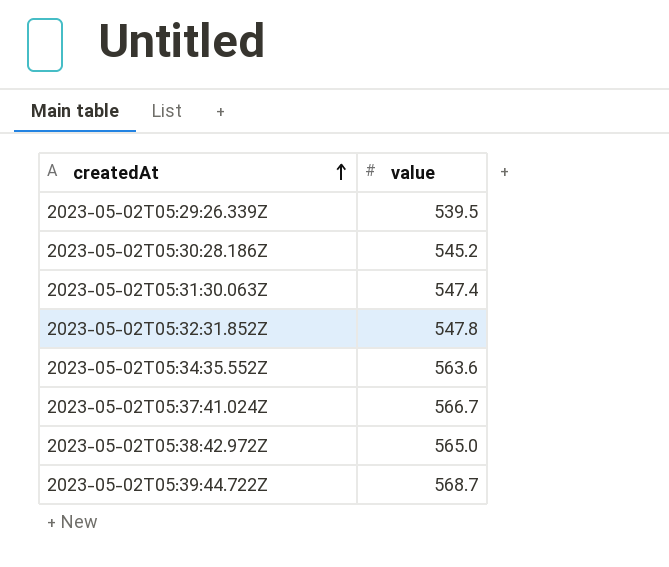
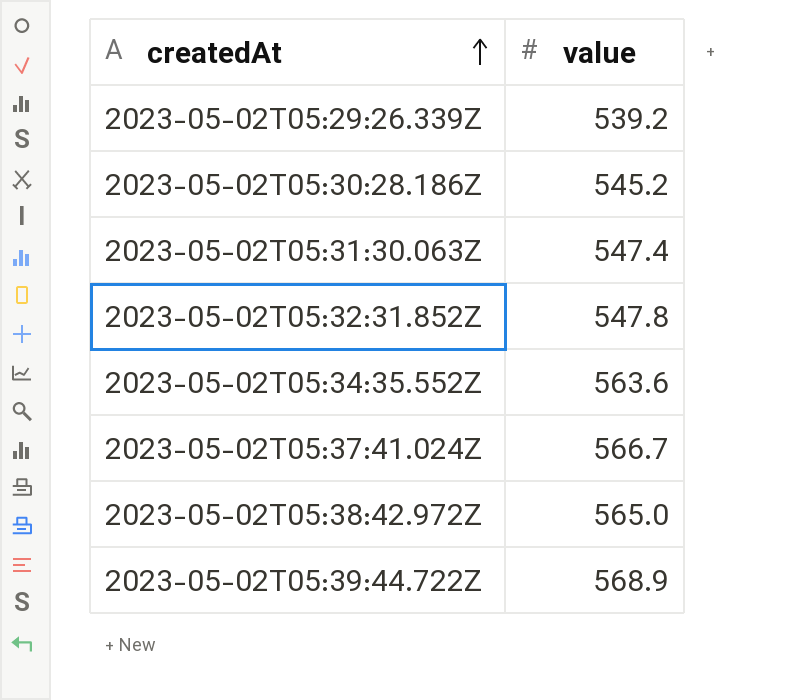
2023-05-02T05:29:26.339Z | value: 539.5 -> 539.2
2023-05-02T05:39:44.722Z | value: 568.7 -> 568.9

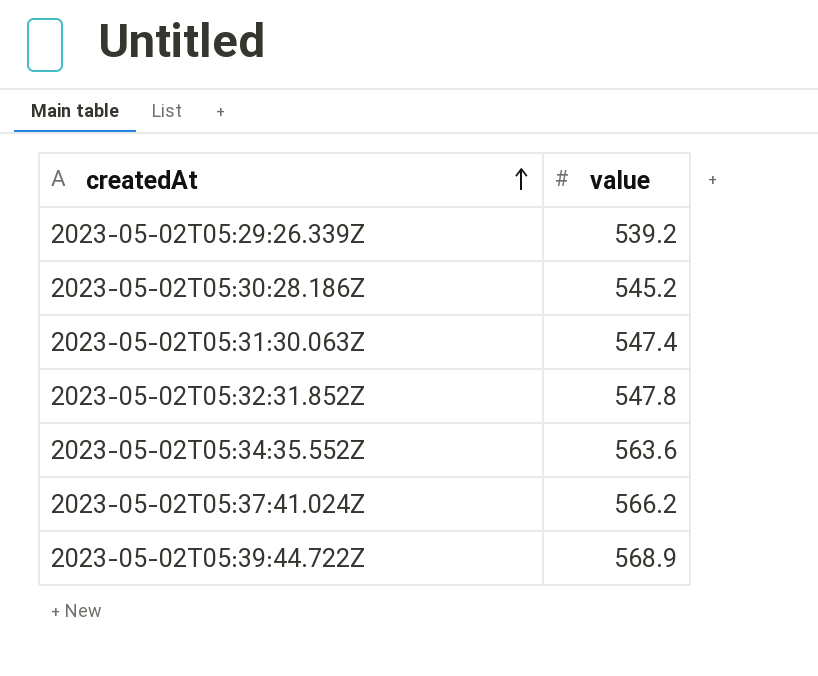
row 2023-05-02T05:38:42.972Z: 565.0 -> none
2023-05-02T05:37:41.024Z | value: 566.7 -> 566.2

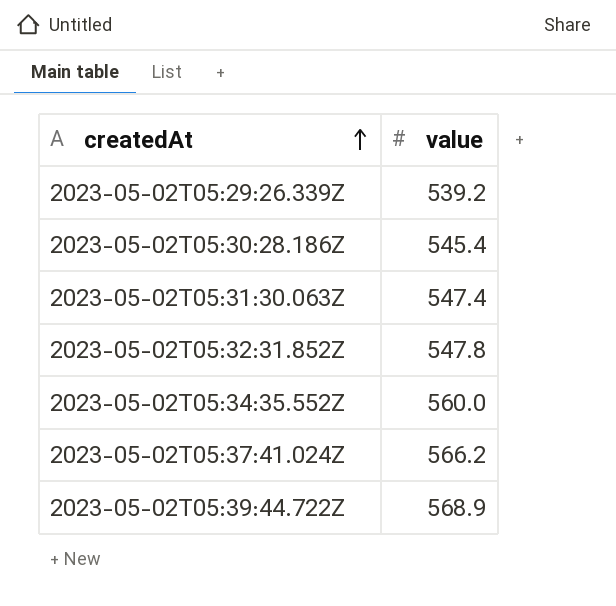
2023-05-02T05:30:28.186Z | value: 545.2 -> 545.4
2023-05-02T05:34:35.552Z | value: 563.6 -> 560.0

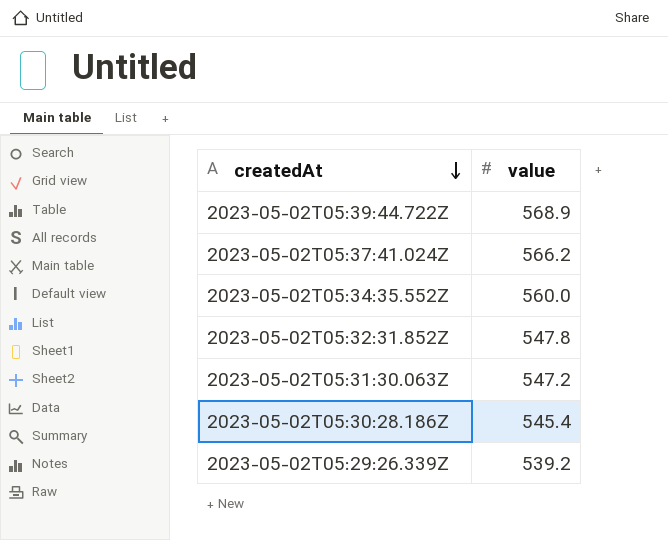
row order: createdAt ascending -> createdAt descending
2023-05-02T05:31:30.063Z | value: 547.4 -> 547.2

